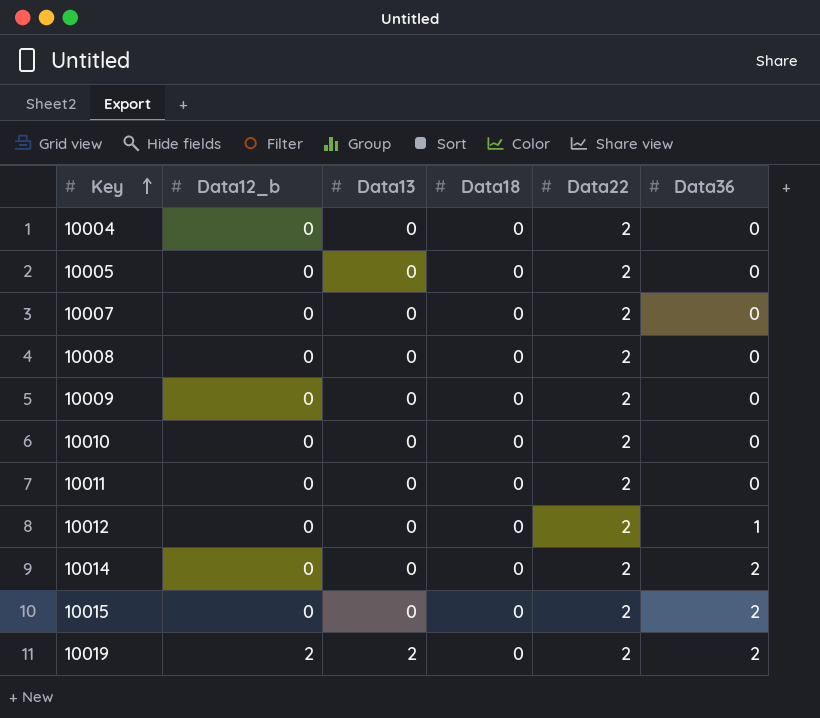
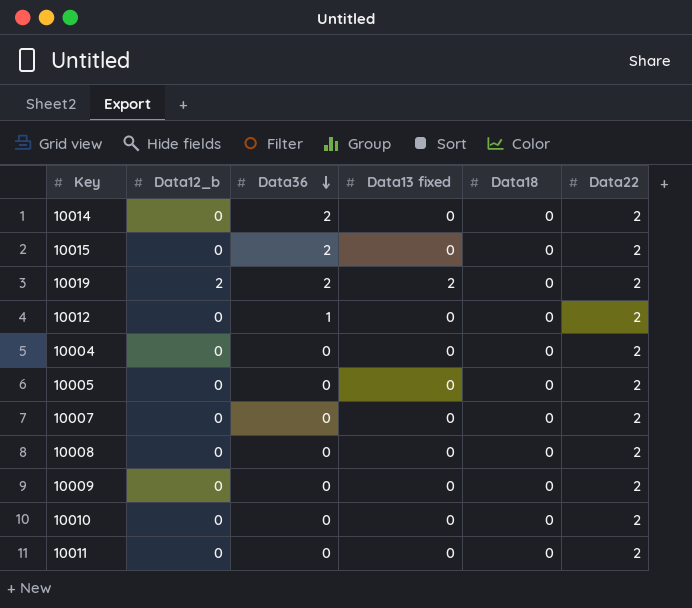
row order: Key ascending -> Data36 descending
column Data36 | position: 6 -> 3
column name: Data13 -> Data13 fixed

